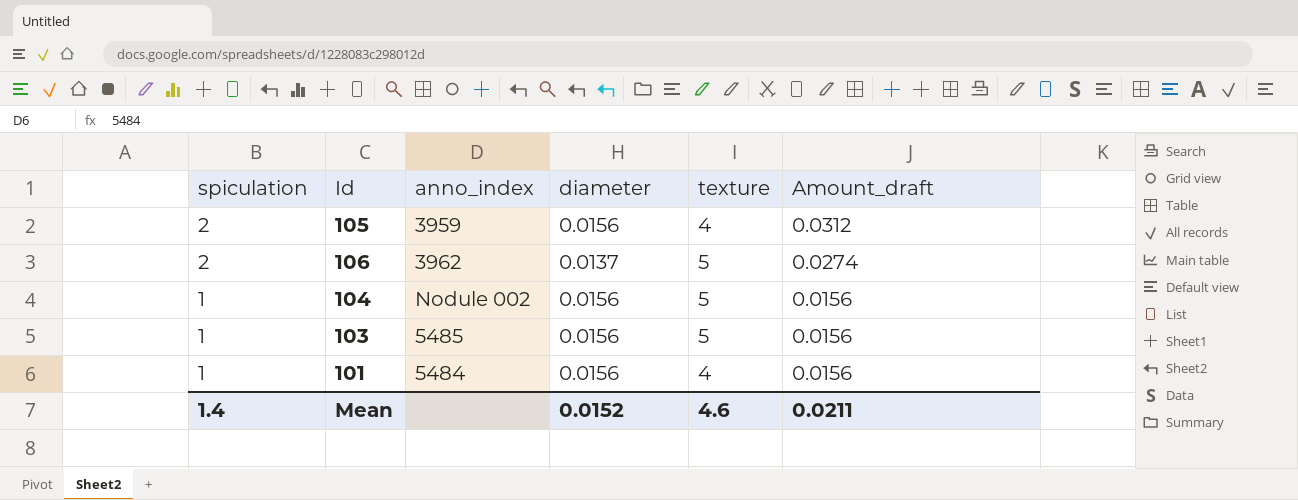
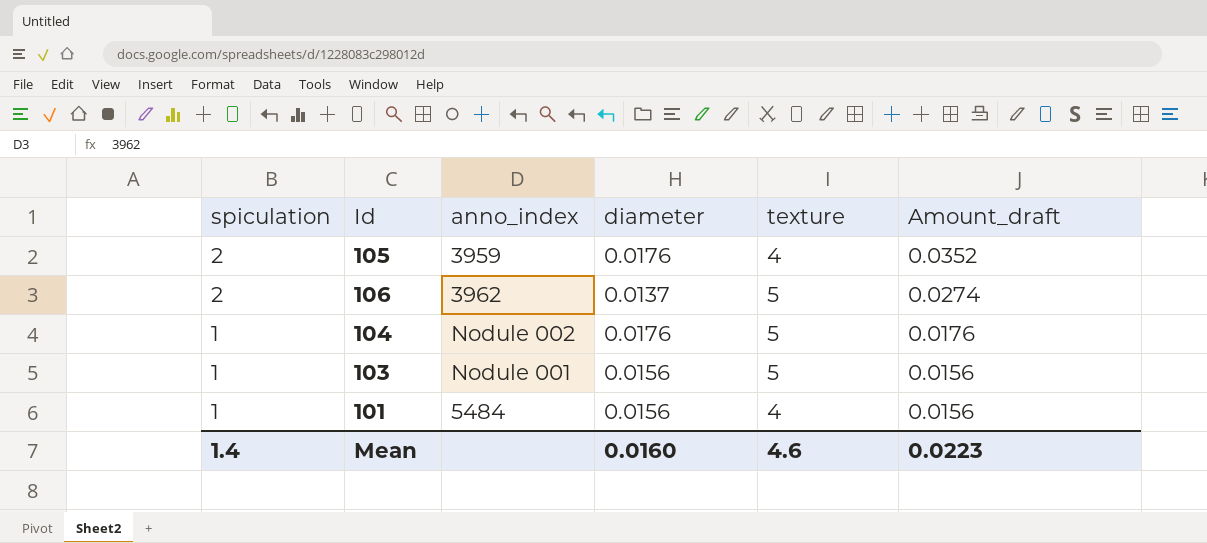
105 | diameter: 0.0156 -> 0.0176
105 | Amount_draft: 0.0312 -> 0.0352
104 | diameter: 0.0156 -> 0.0176
104 | Amount_draft: 0.0156 -> 0.0176
103 | anno_index: 5485 -> Nodule 001
Mean | diameter: 0.0152 -> 0.0160
Mean | Amount_draft: 0.0211 -> 0.0223

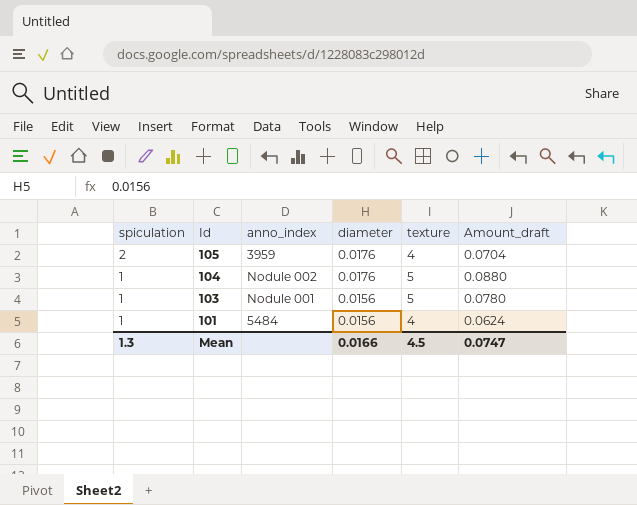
column Amount_draft | formula: [spiculation] * [diameter] -> [diameter] * [texture]
row 106: 2 | 3962 | 0.0137 | 5 | 0.0274 -> none
Mean | spiculation: 1.4 -> 1.3
Mean | diameter: 0.0160 -> 0.0166
Mean | texture: 4.6 -> 4.5
Mean | Amount_draft: 0.0223 -> 0.0747

